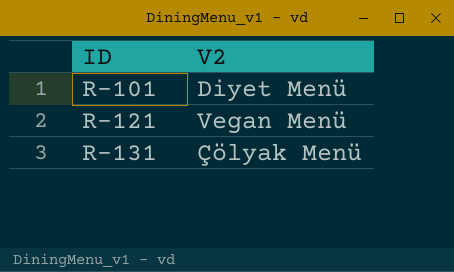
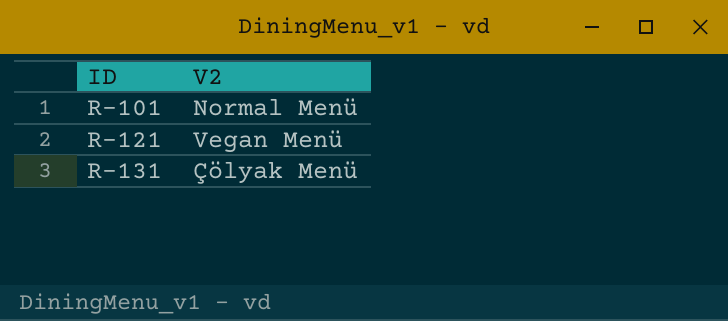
R-101 | V2: Diyet Menü -> Normal Menü

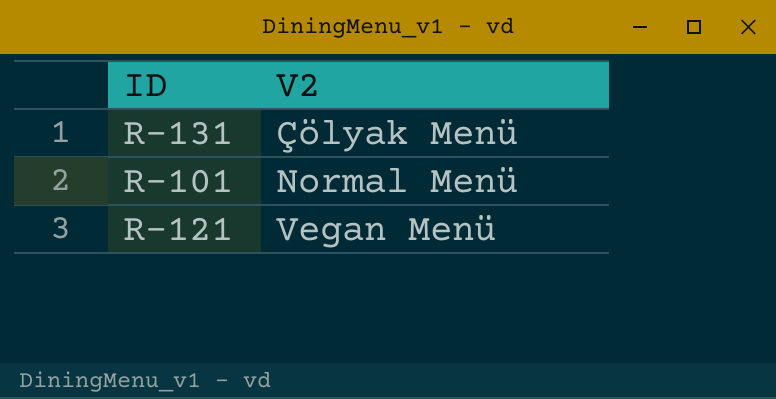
row order: ID ascending -> V2 ascending

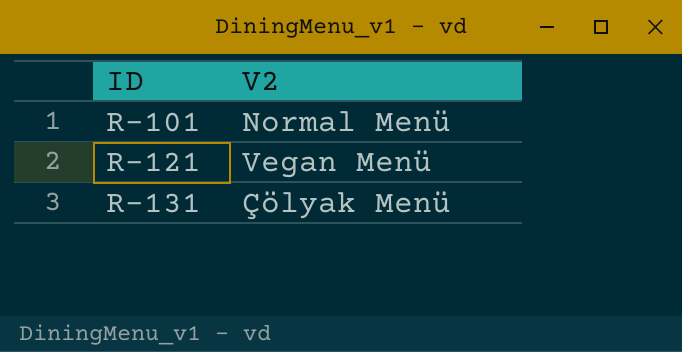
row order: V2 ascending -> ID ascending

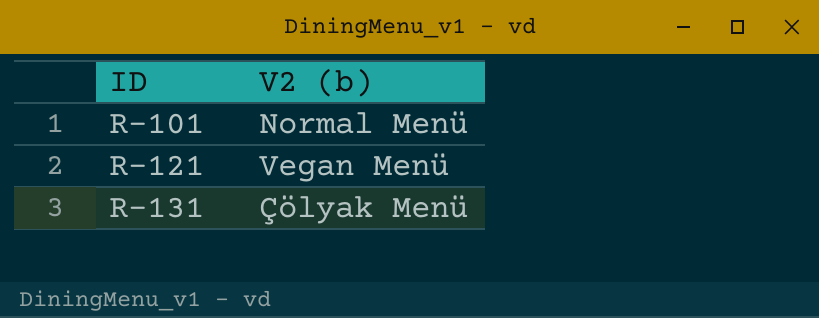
column name: V2 -> V2 (b)

